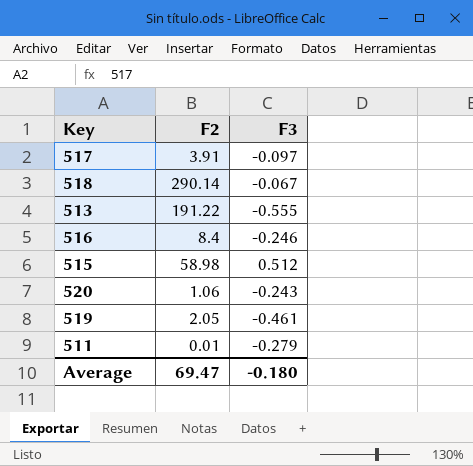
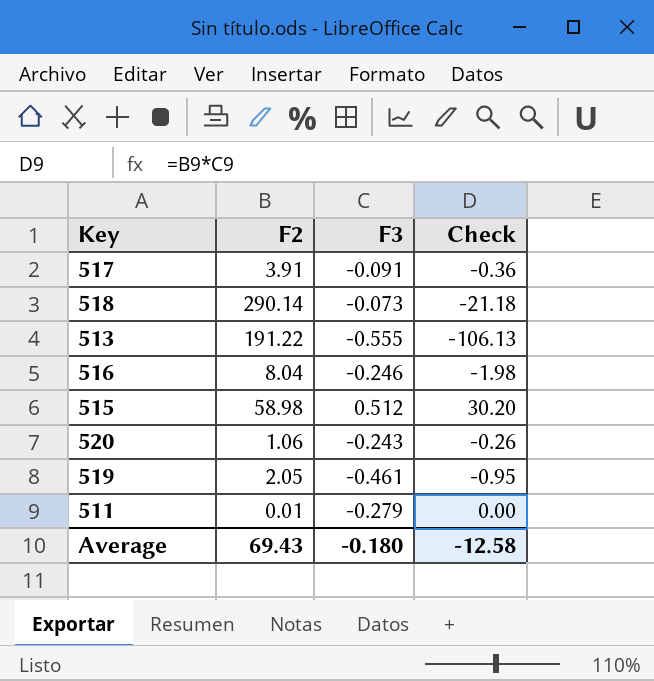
column Check | formula: none -> [F2] * [F3]
517 | F3: -0.097 -> -0.091
518 | F3: -0.067 -> -0.073
516 | F2: 8.4 -> 8.04
Average | F2: 69.47 -> 69.43

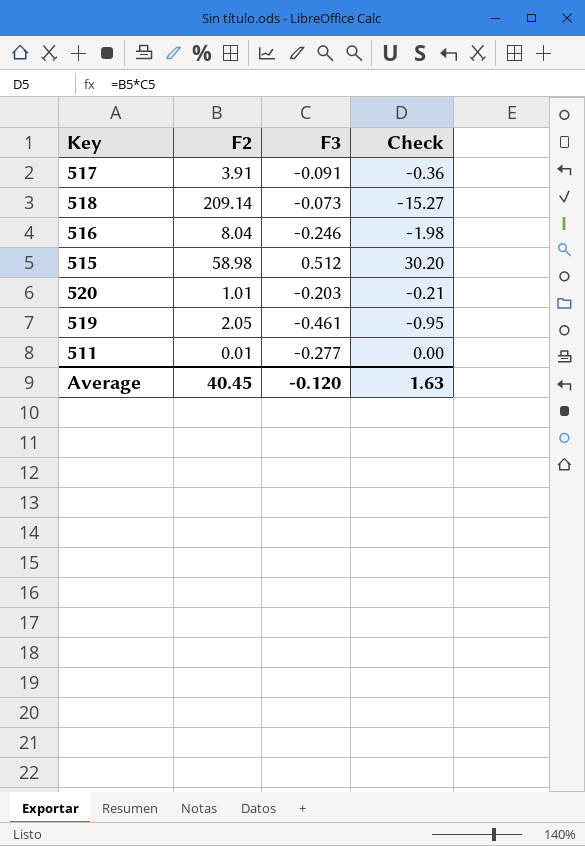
row 513: 191.22 | -0.555 | -106.13 -> none
518 | F2: 290.14 -> 209.14
518 | Check: -21.18 -> -15.27
520 | F2: 1.06 -> 1.01
520 | F3: -0.243 -> -0.203
520 | Check: -0.26 -> -0.21
511 | F3: -0.279 -> -0.277
Average | F2: 69.43 -> 40.45
Average | F3: -0.180 -> -0.120
Average | Check: -12.58 -> 1.63

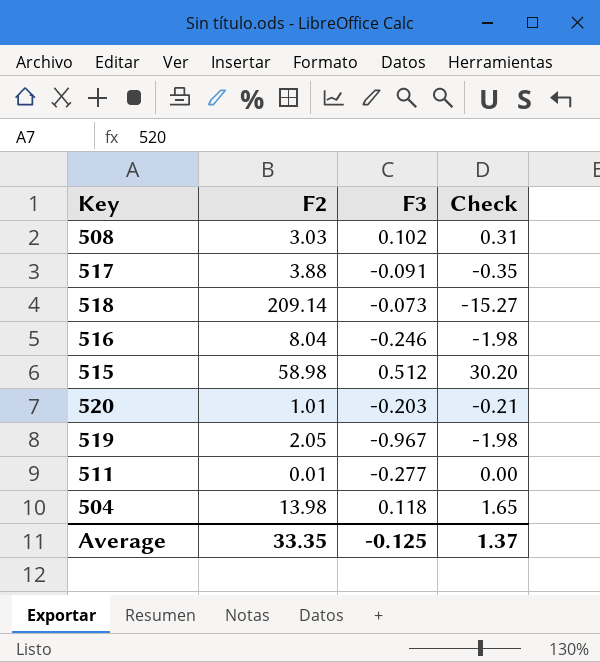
row 508: none -> 3.03 | 0.102 | 0.31
517 | F2: 3.91 -> 3.88
517 | Check: -0.36 -> -0.35
519 | F3: -0.461 -> -0.967
519 | Check: -0.95 -> -1.98
row 504: none -> 13.98 | 0.118 | 1.65
Average | F2: 40.45 -> 33.35
Average | F3: -0.120 -> -0.125
Average | Check: 1.63 -> 1.37

